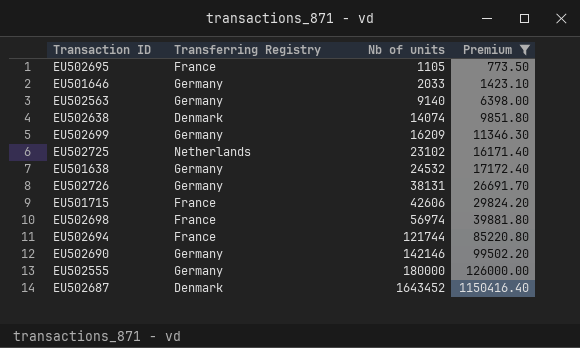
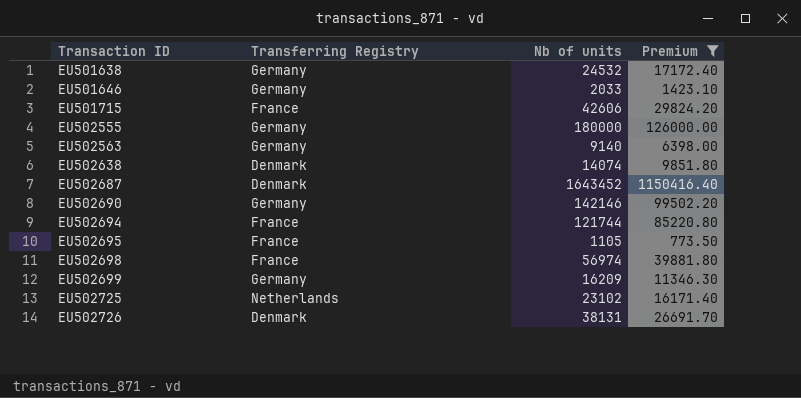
row order: Nb of units ascending -> Transaction ID ascending
EU502726 | Transferring Registry: Germany -> Denmark

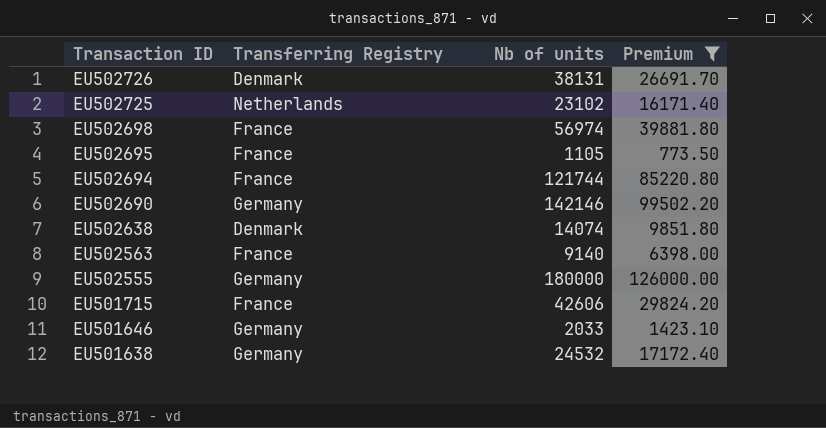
row order: Transaction ID ascending -> Transaction ID descending
row EU502687: Denmark | 1643452 | 1150416.40 -> none
row EU502699: Germany | 16209 | 11346.30 -> none
EU502563 | Transferring Registry: Germany -> France

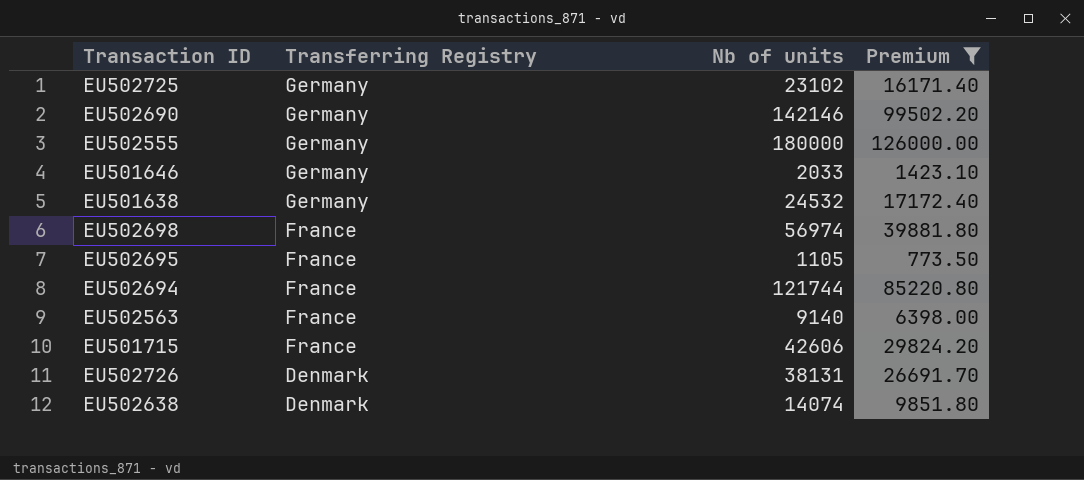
row order: Transaction ID descending -> Transferring Registry descending
EU502725 | Transferring Registry: Netherlands -> Germany

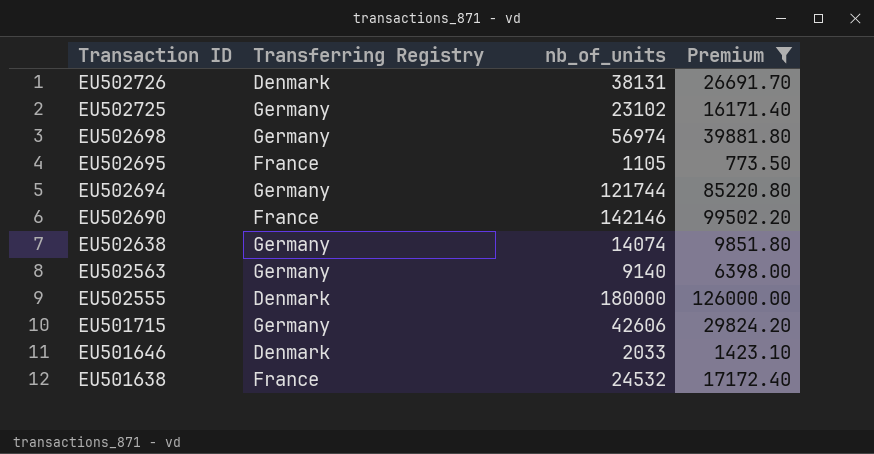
row order: Transferring Registry descending -> Transaction ID descending
column name: Nb of units -> nb_of_units
EU502698 | Transferring Registry: France -> Germany
EU502694 | Transferring Registry: France -> Germany
EU502690 | Transferring Registry: Germany -> France
EU502638 | Transferring Registry: Denmark -> Germany
EU502563 | Transferring Registry: France -> Germany
EU502555 | Transferring Registry: Germany -> Denmark
EU501715 | Transferring Registry: France -> Germany
EU501646 | Transferring Registry: Germany -> Denmark
EU501638 | Transferring Registry: Germany -> France

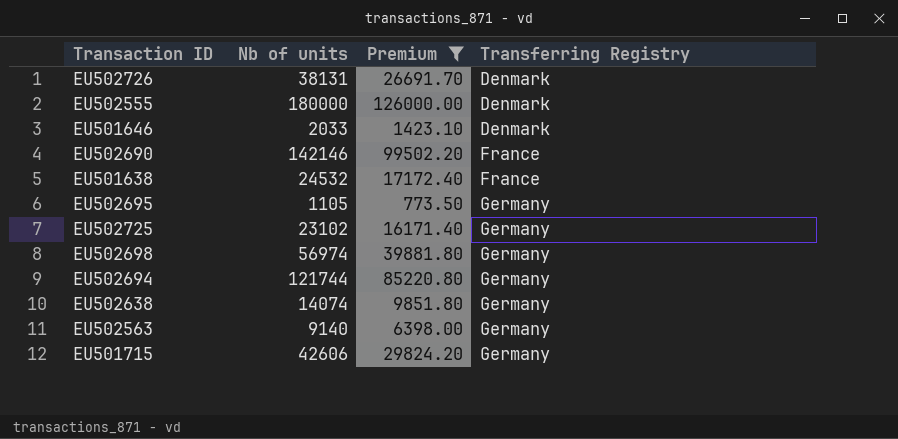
row order: Transaction ID descending -> Transferring Registry ascending
column name: nb_of_units -> Nb of units
column Transferring Registry | position: 2 -> 4
EU502695 | Transferring Registry: France -> Germany

